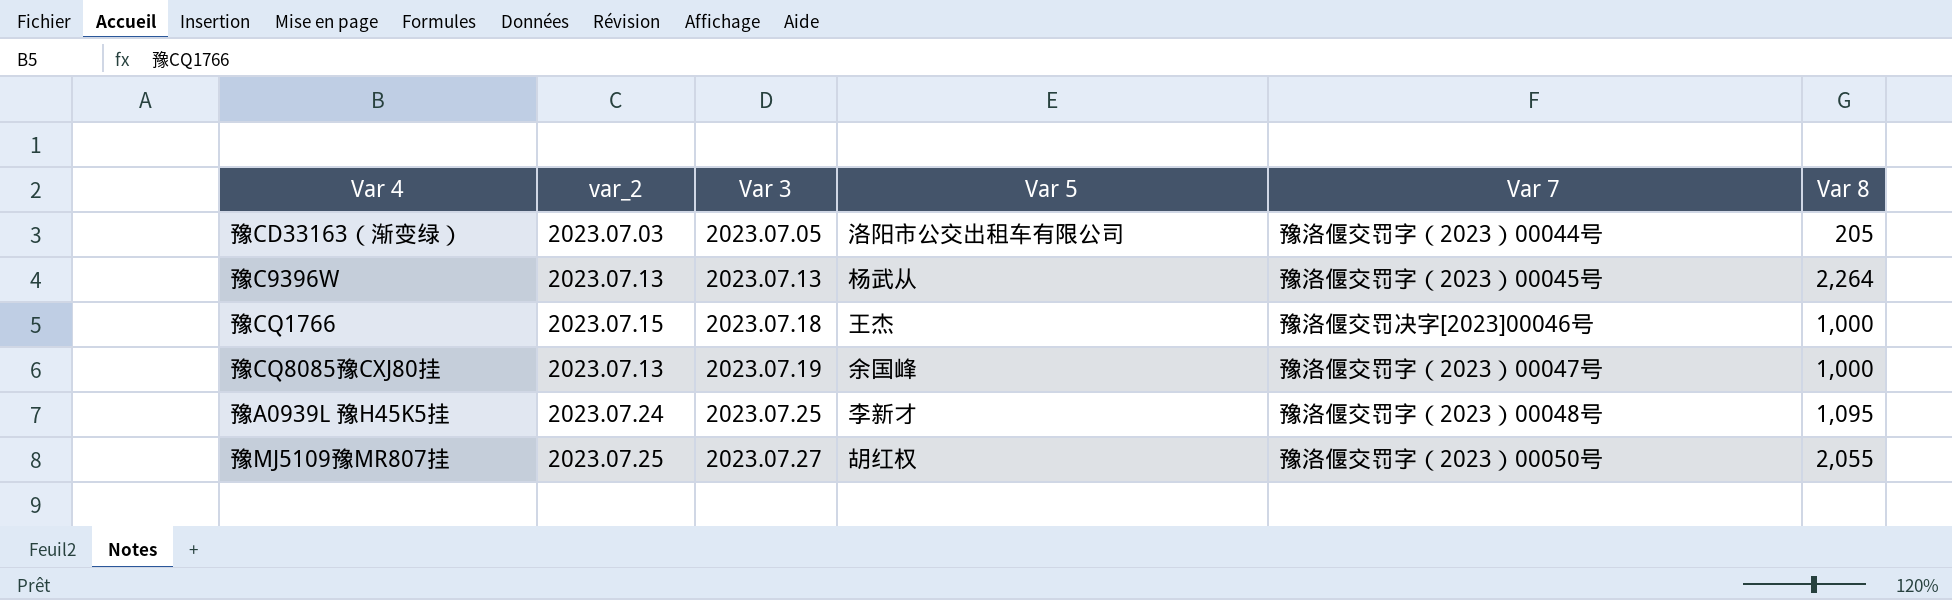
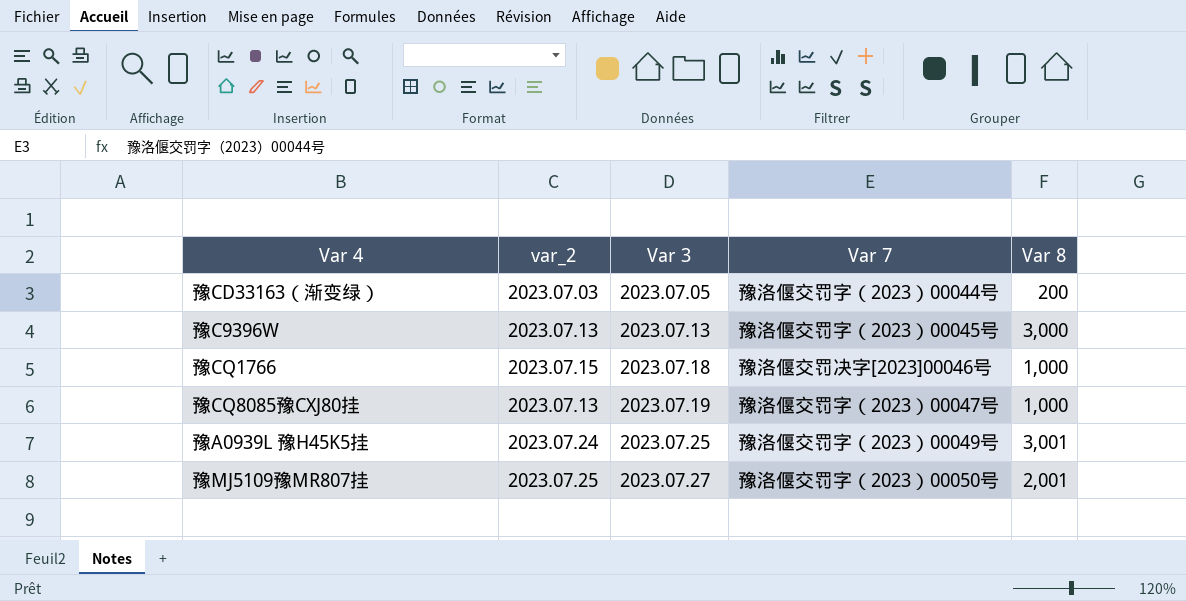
column Var 5 | position: 4 -> none
豫CD33163（渐变绿） | Var 8: 205 -> 200
豫C9396W | Var 8: 2,264 -> 3,000
豫A0939L 豫H45K5挂 | Var 7: 豫洛偃交罚字（2023）00048号 -> 豫洛偃交罚字（2023）00049号
豫A0939L 豫H45K5挂 | Var 8: 1,095 -> 3,001
豫MJ5109豫MR807挂 | Var 8: 2,055 -> 2,001

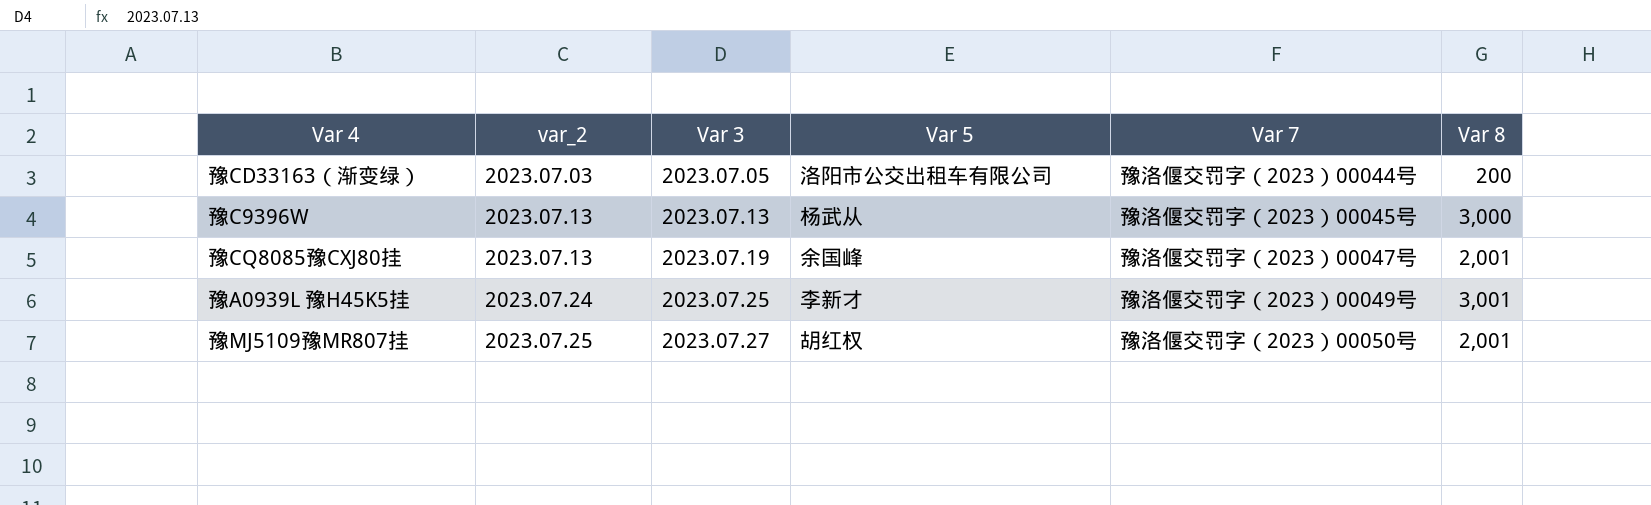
column Var 5 | position: none -> 4
row 豫CQ1766: 2023.07.15 | 2023.07.18 | 豫洛偃交罚决字[2023]00046号 | 1,000 -> none
豫CQ8085豫CXJ80挂 | Var 8: 1,000 -> 2,001

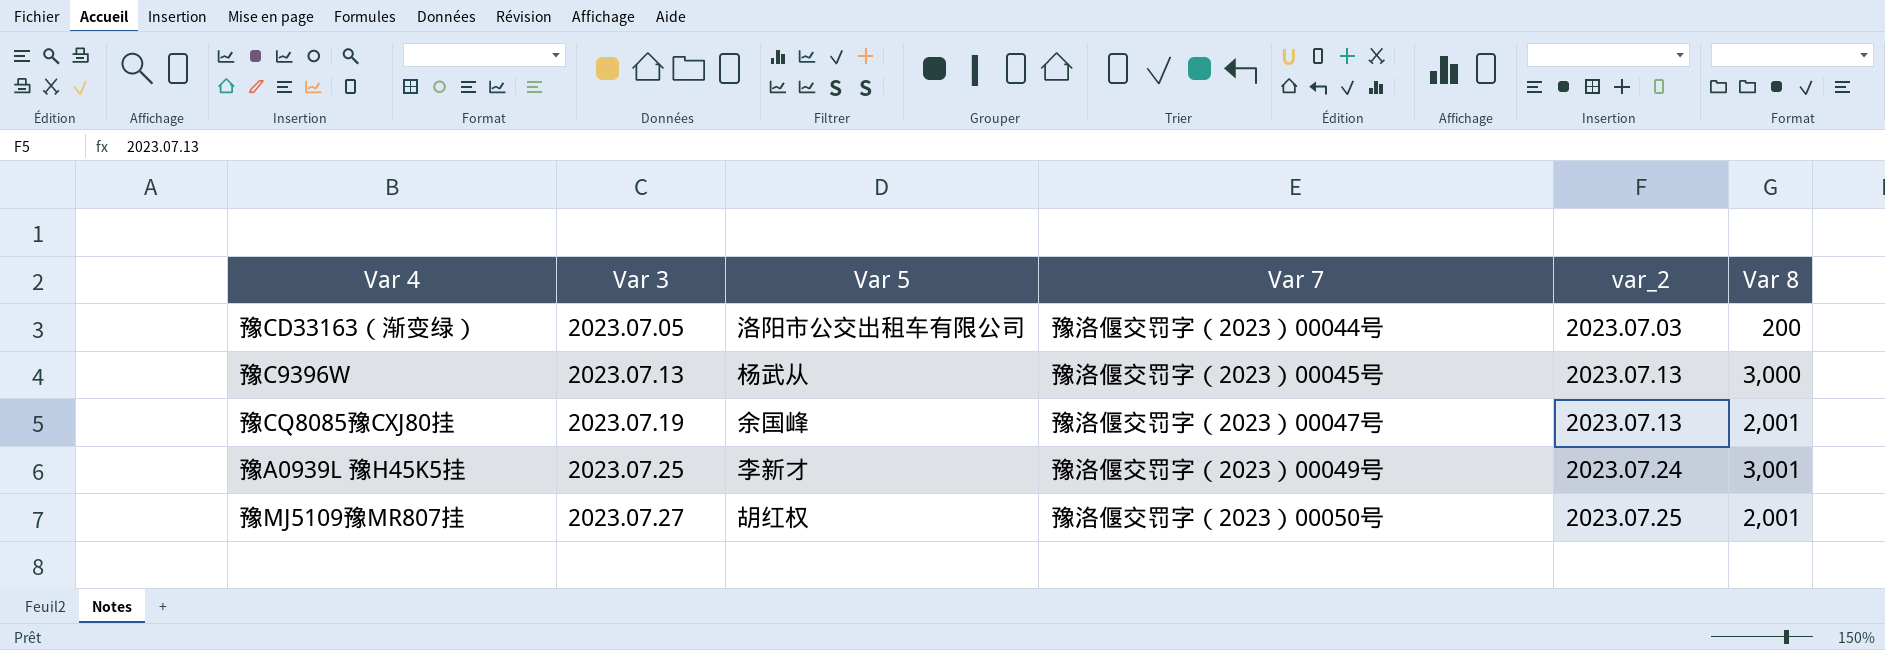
column var_2 | position: 2 -> 5

